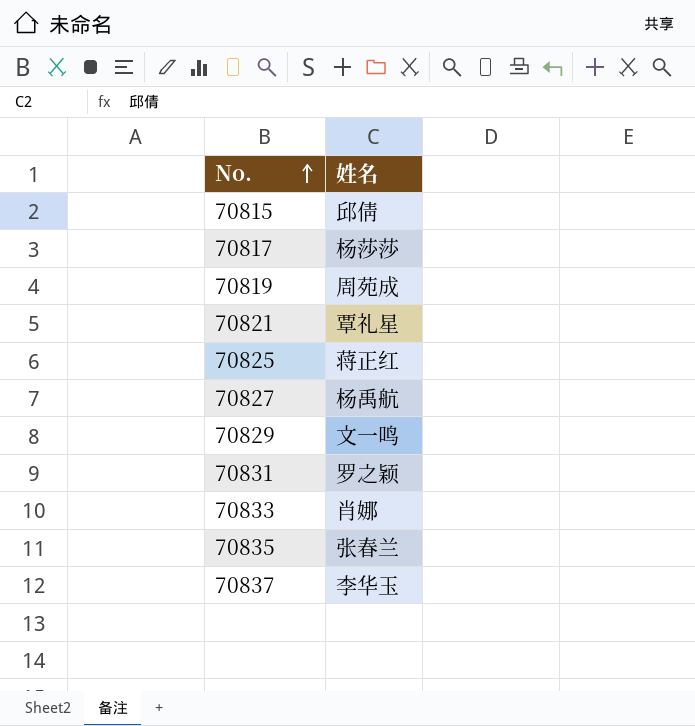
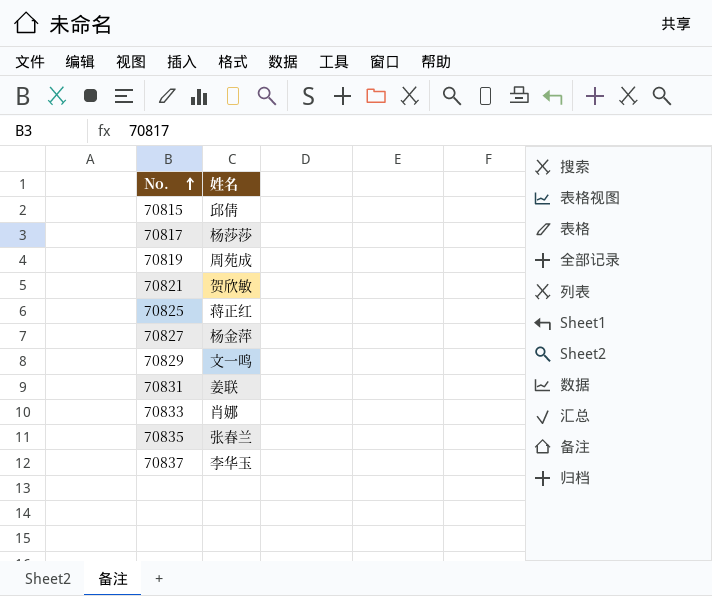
70821 | 姓名: 覃礼星 -> 贺欣敏
70827 | 姓名: 杨禹航 -> 杨金萍
70831 | 姓名: 罗之颖 -> 姜联

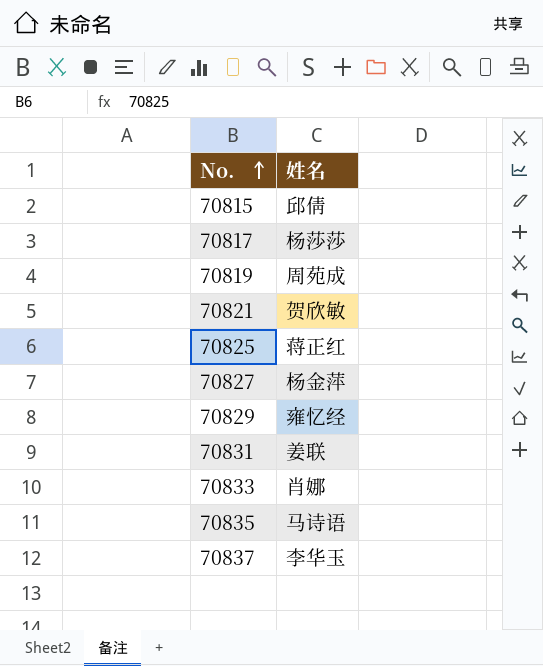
70829 | 姓名: 文一鸣 -> 雍忆经
70835 | 姓名: 张春兰 -> 马诗语

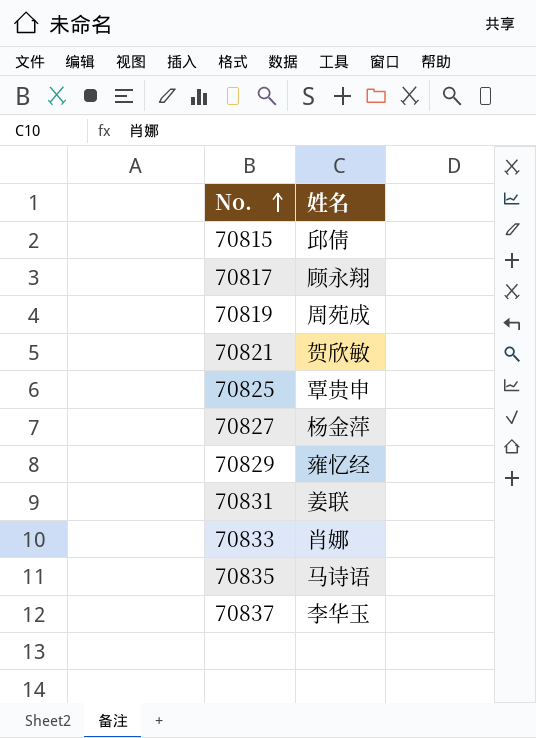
70817 | 姓名: 杨莎莎 -> 顾永翔
70825 | 姓名: 蒋正红 -> 覃贵申

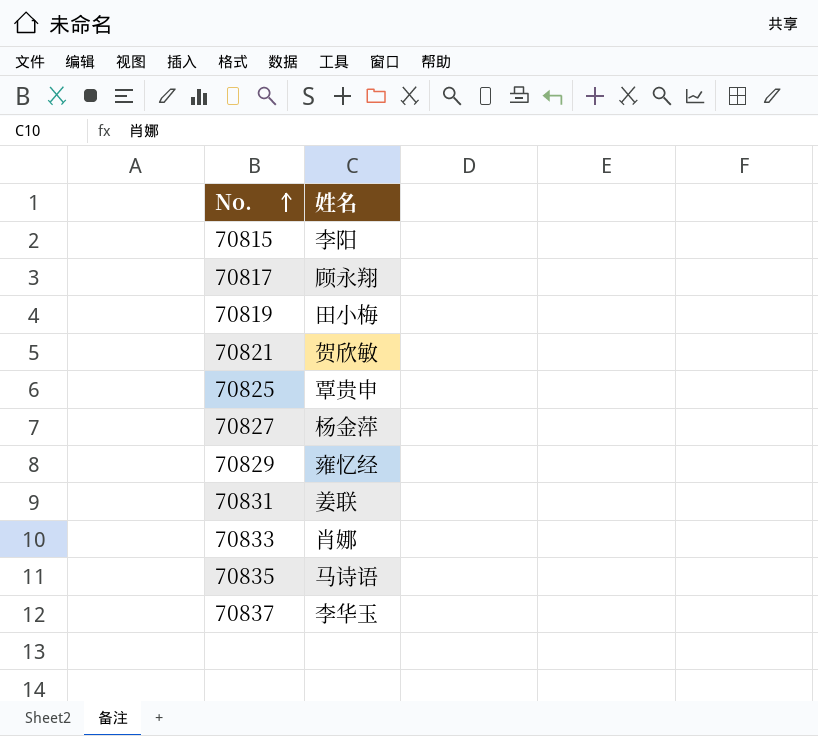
70815 | 姓名: 邱倩 -> 李阳
70819 | 姓名: 周苑成 -> 田小梅

